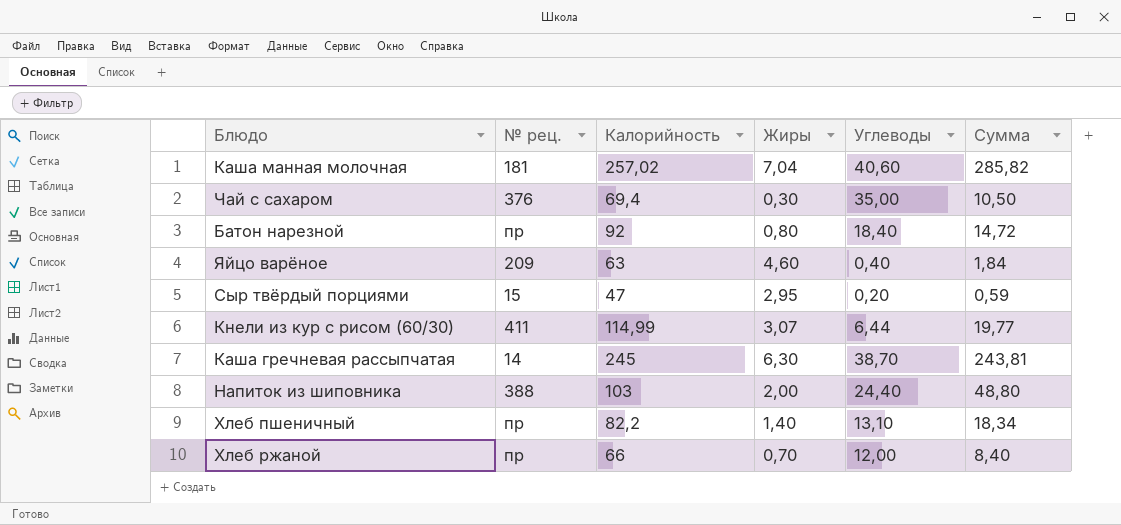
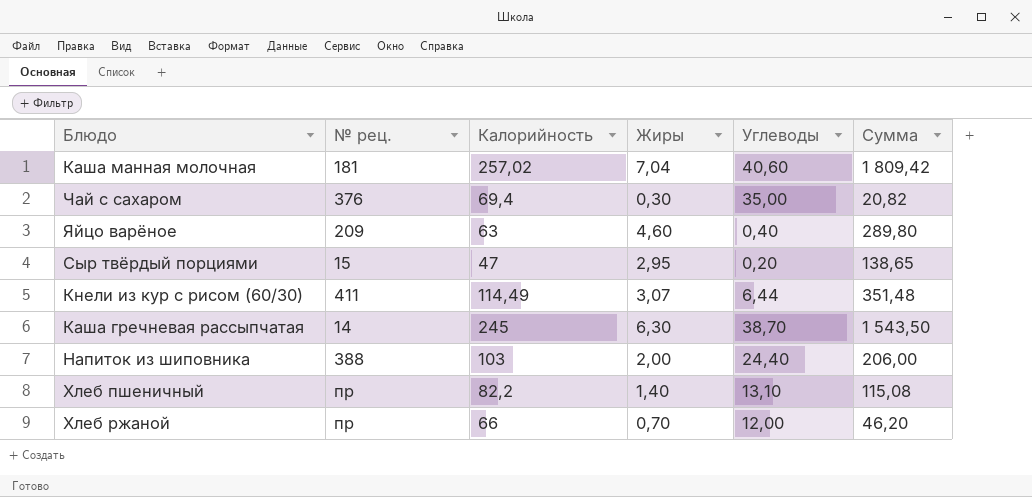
column Сумма | formula: [Жиры] * [Углеводы] -> [Калорийность] * [Жиры]
row Батон нарезной: пр | 92 | 0,80 | 18,40 | 14,72 -> none
Кнели из кур с рисом (60/30) | Калорийность: 114,99 -> 114,49

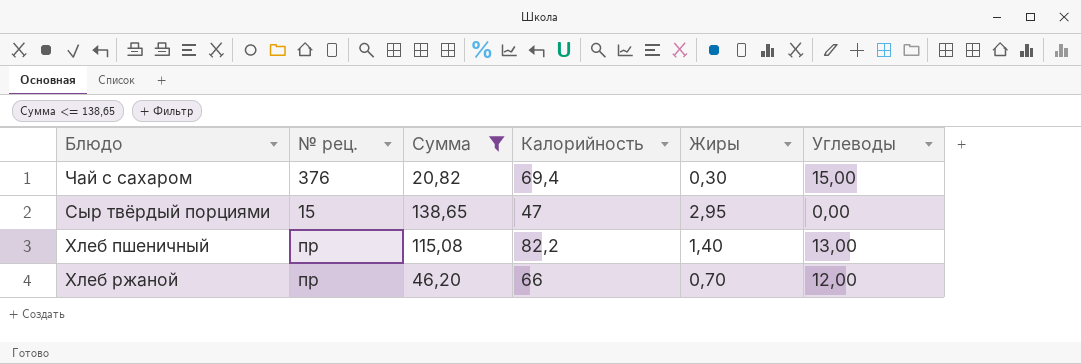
filter: none -> Сумма <= 138,65
column Сумма | position: 6 -> 3
Чай с сахаром | Углеводы: 35,00 -> 15,00
Сыр твёрдый порциями | Углеводы: 0,20 -> 0,00
Хлеб пшеничный | Углеводы: 13,10 -> 13,00

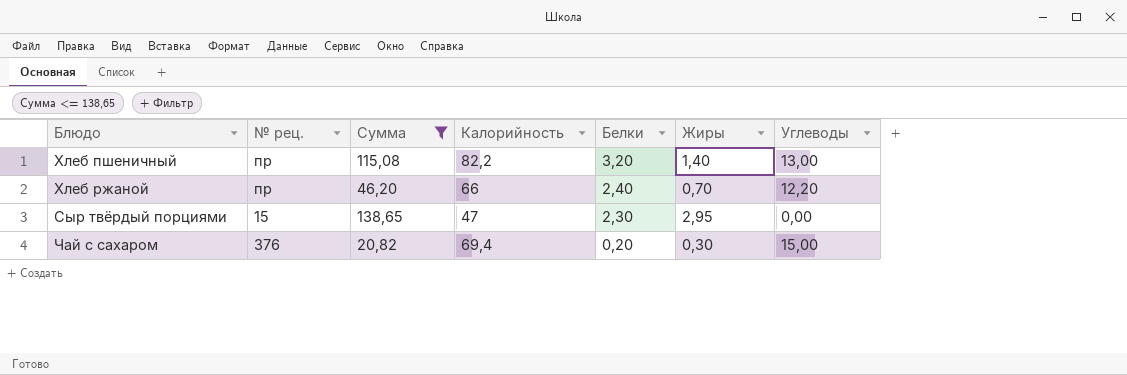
row order: none -> Белки descending
column Белки | position: none -> 5
Хлеб ржаной | Углеводы: 12,00 -> 12,20

